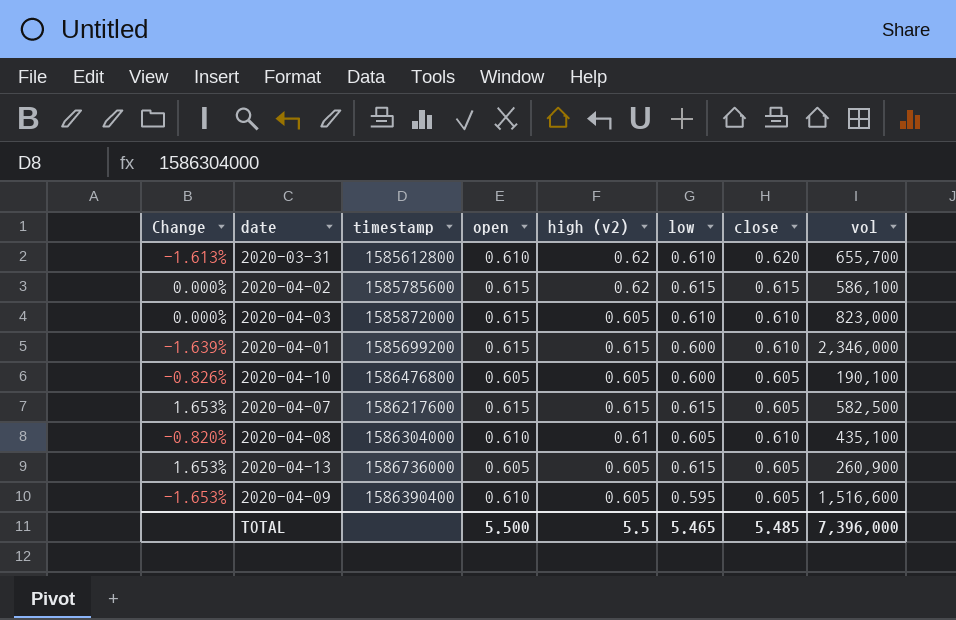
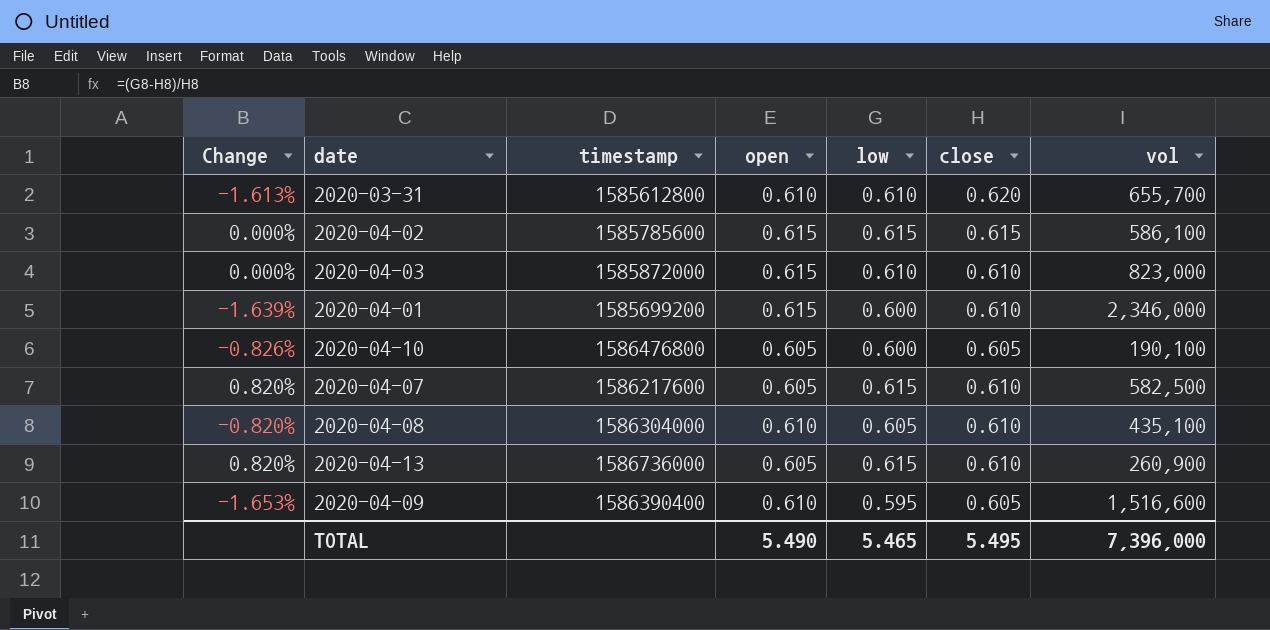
column high (v2) | position: 5 -> none
2020-04-07 | Change: 1.653% -> 0.820%
2020-04-07 | open: 0.615 -> 0.605
2020-04-07 | close: 0.605 -> 0.610
2020-04-13 | Change: 1.653% -> 0.820%
2020-04-13 | close: 0.605 -> 0.610
TOTAL | open: 5.500 -> 5.490
TOTAL | close: 5.485 -> 5.495

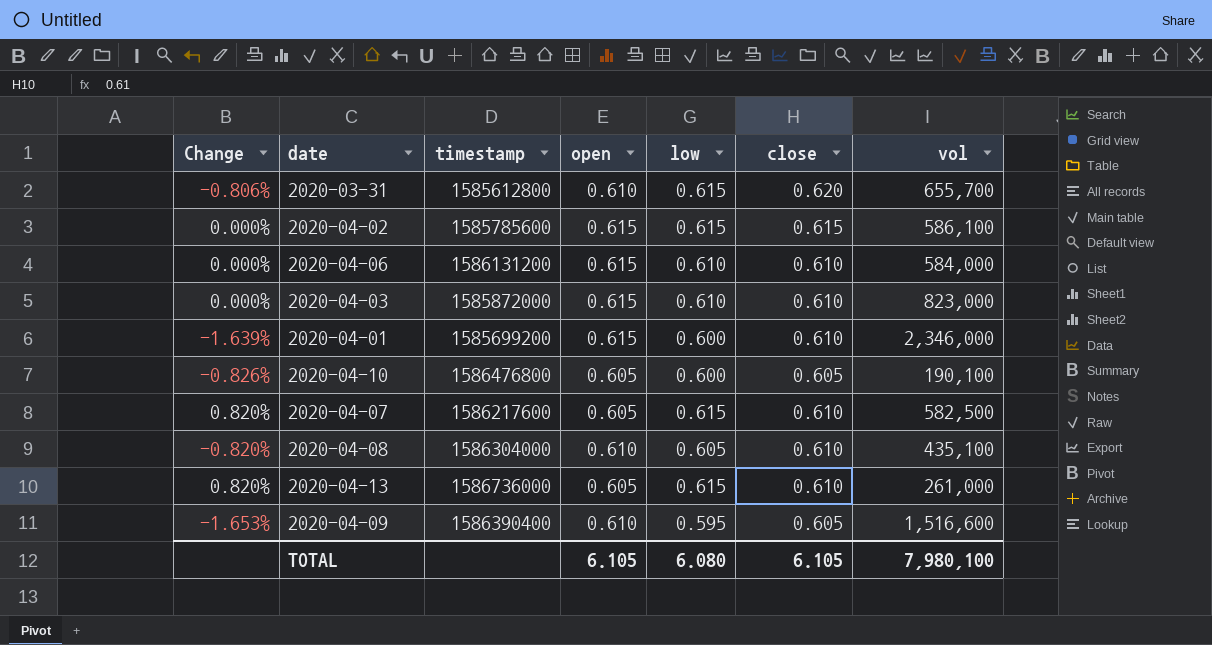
2020-03-31 | Change: -1.613% -> -0.806%
2020-03-31 | low: 0.610 -> 0.615
row 2020-04-06: none -> 0.000% | 1586131200 | 0.615 | 0.610 | 0.610 | 584,000
2020-04-13 | vol: 260,900 -> 261,000
TOTAL | open: 5.490 -> 6.105
TOTAL | low: 5.465 -> 6.080
TOTAL | close: 5.495 -> 6.105
TOTAL | vol: 7,396,000 -> 7,980,100

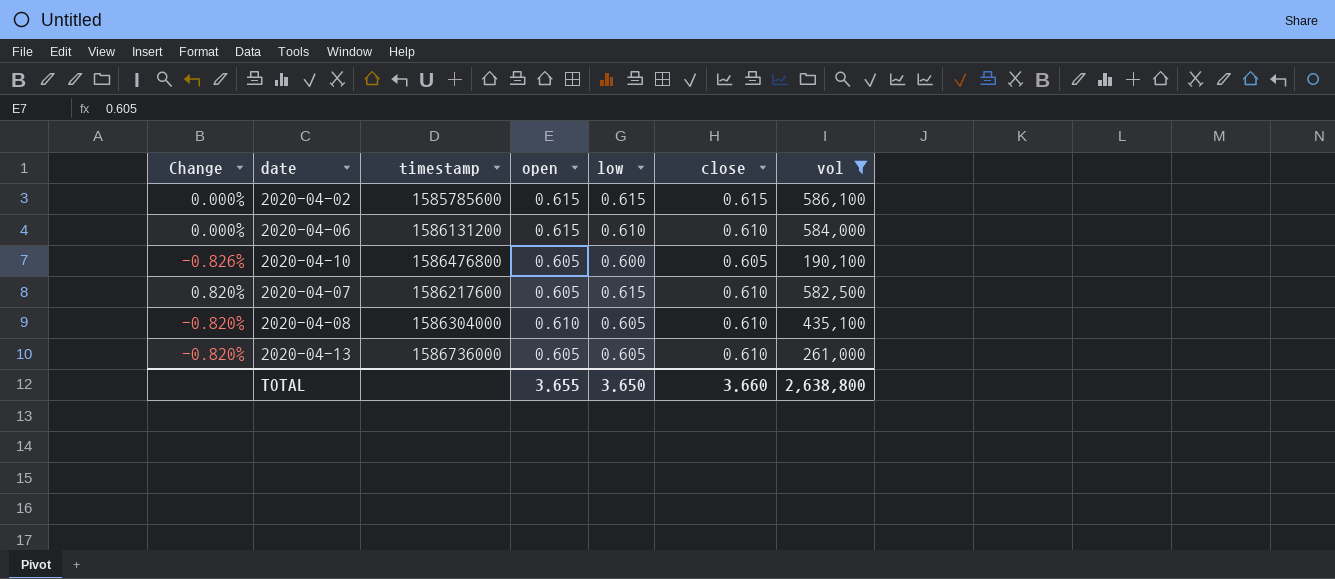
filter: none -> vol <= 586,100
2020-04-13 | Change: 0.820% -> -0.820%
2020-04-13 | low: 0.615 -> 0.605
TOTAL | open: 6.105 -> 3.655
TOTAL | low: 6.080 -> 3.650
TOTAL | close: 6.105 -> 3.660
TOTAL | vol: 7,980,100 -> 2,638,800

